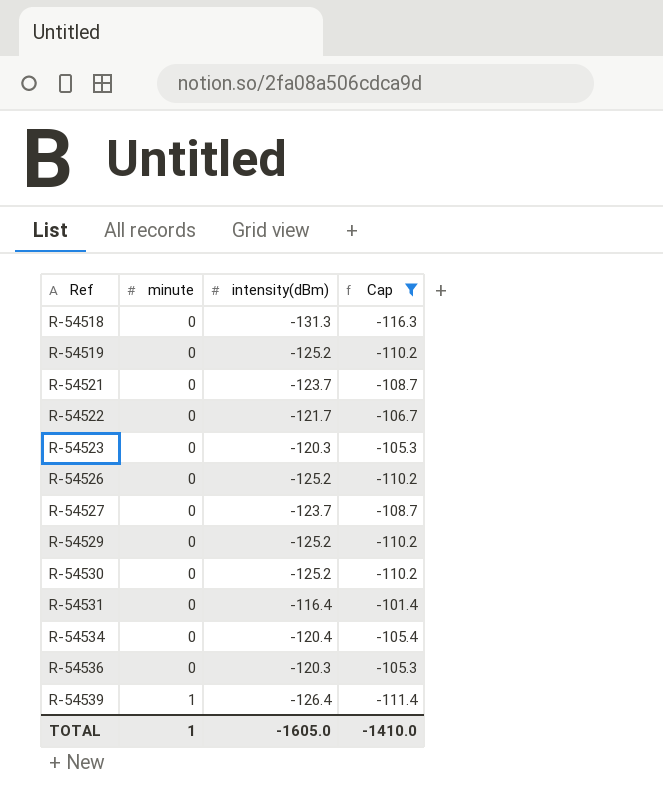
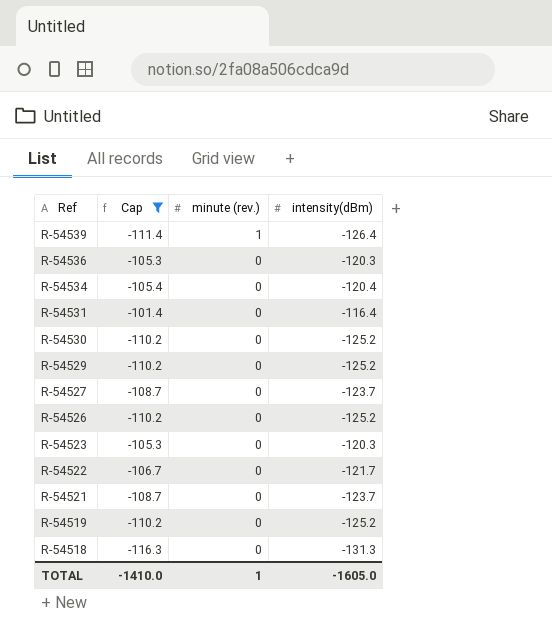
row order: Ref ascending -> Ref descending
column Cap | position: 4 -> 2
column name: minute -> minute (rev.)

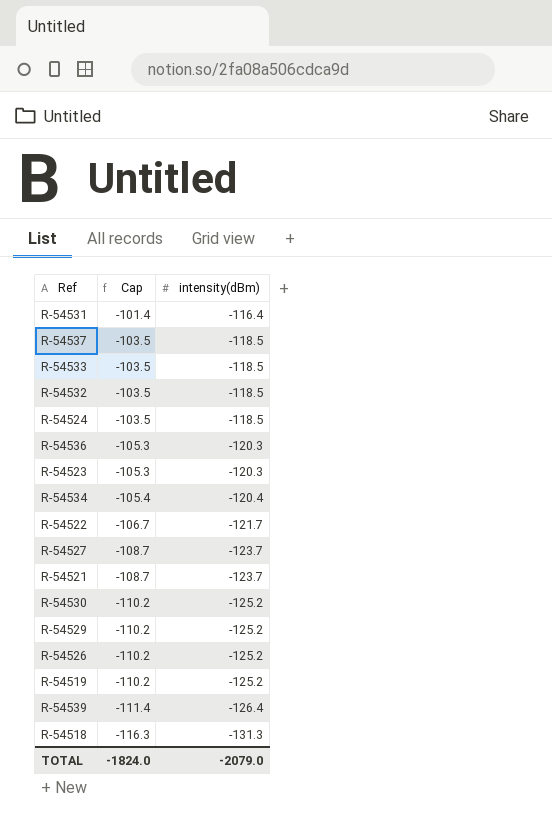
filter: Cap != -103.5 -> none
row order: Ref descending -> Cap descending
column minute (rev.) | position: 3 -> none
TOTAL | Cap: -1410.0 -> -1824.0
TOTAL | intensity(dBm): -1605.0 -> -2079.0

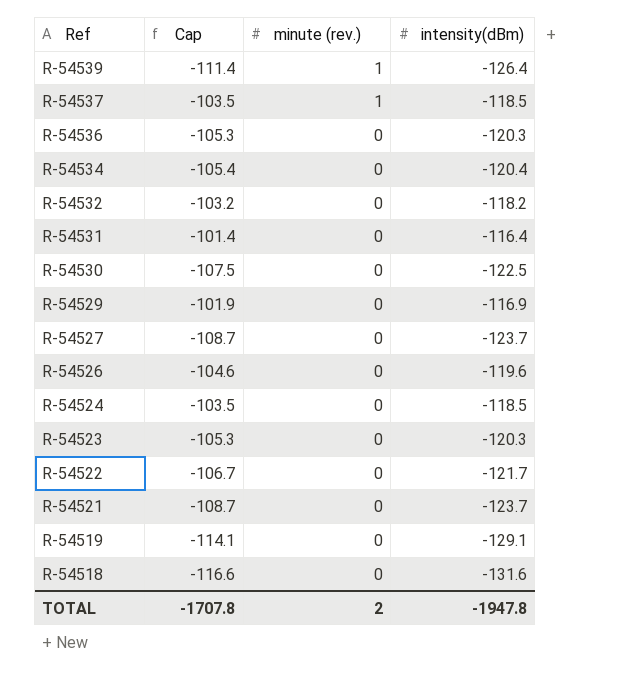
row order: Cap descending -> Ref descending
column minute (rev.) | position: none -> 3
row R-54533: -103.5 | -118.5 -> none
R-54532 | Cap: -103.5 -> -103.2
R-54532 | intensity(dBm): -118.5 -> -118.2
R-54530 | Cap: -110.2 -> -107.5
R-54530 | intensity(dBm): -125.2 -> -122.5
R-54529 | Cap: -110.2 -> -101.9
R-54529 | intensity(dBm): -125.2 -> -116.9
R-54526 | Cap: -110.2 -> -104.6
R-54526 | intensity(dBm): -125.2 -> -119.6
R-54519 | Cap: -110.2 -> -114.1
R-54519 | intensity(dBm): -125.2 -> -129.1
R-54518 | Cap: -116.3 -> -116.6
R-54518 | intensity(dBm): -131.3 -> -131.6
TOTAL | Cap: -1824.0 -> -1707.8
TOTAL | intensity(dBm): -2079.0 -> -1947.8

